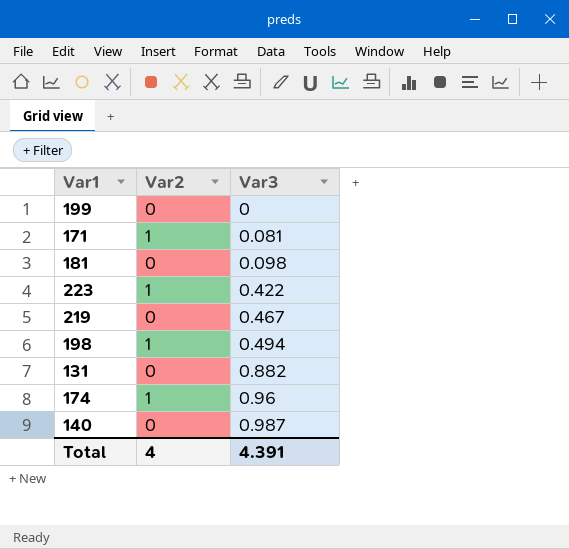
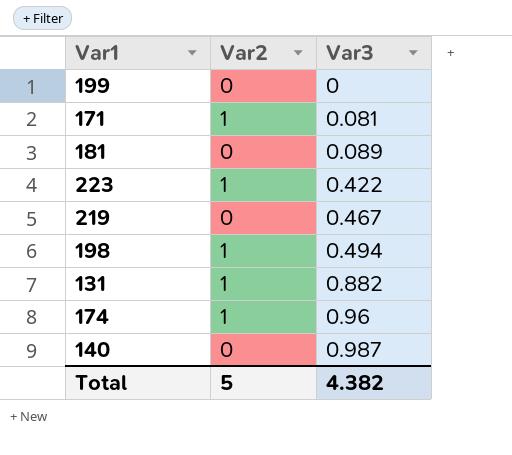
181 | Var3: 0.098 -> 0.089
131 | Var2: 0 -> 1
Total | Var2: 4 -> 5
Total | Var3: 4.391 -> 4.382

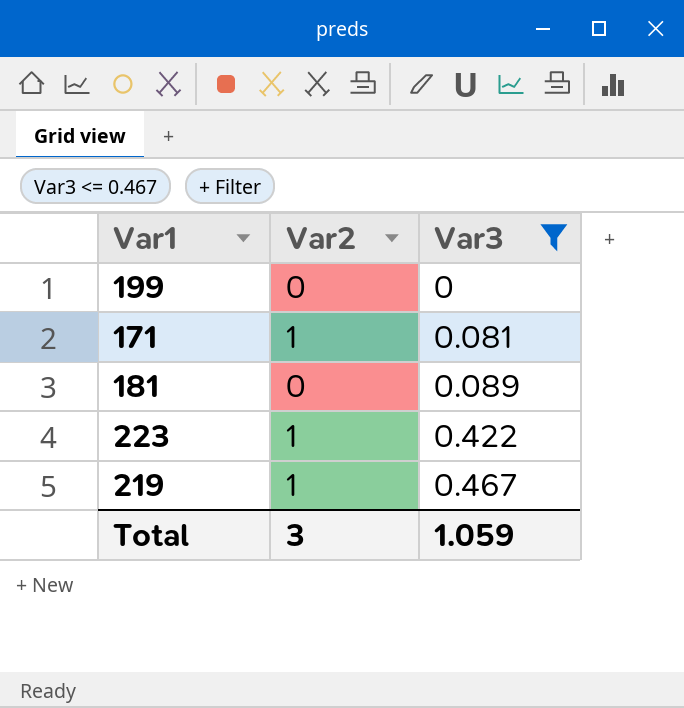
filter: none -> Var3 <= 0.467
219 | Var2: 0 -> 1
Total | Var2: 5 -> 3
Total | Var3: 4.382 -> 1.059

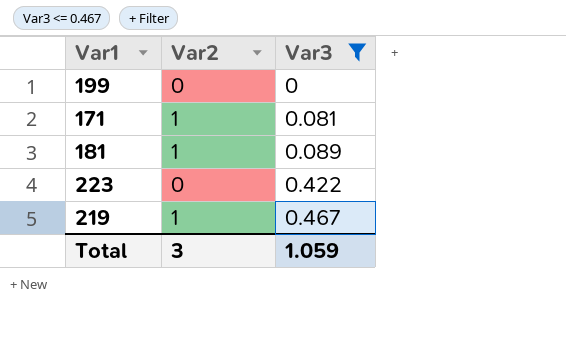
181 | Var2: 0 -> 1
223 | Var2: 1 -> 0

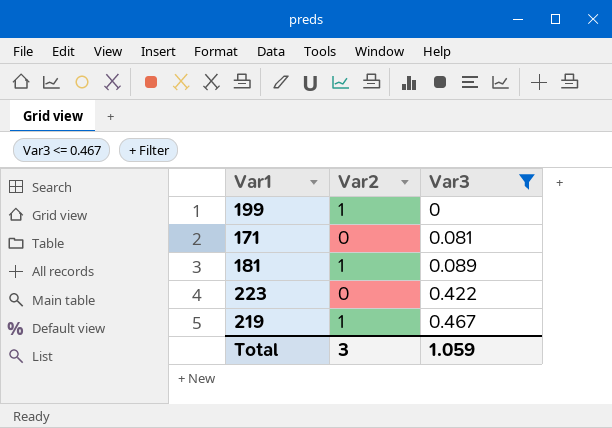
199 | Var2: 0 -> 1
171 | Var2: 1 -> 0

